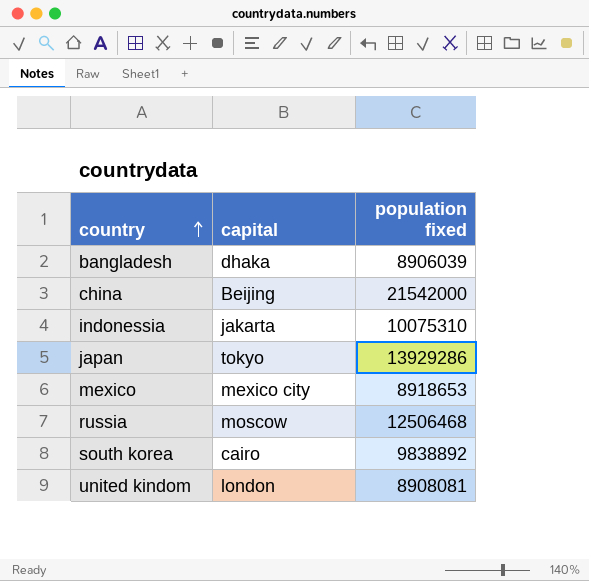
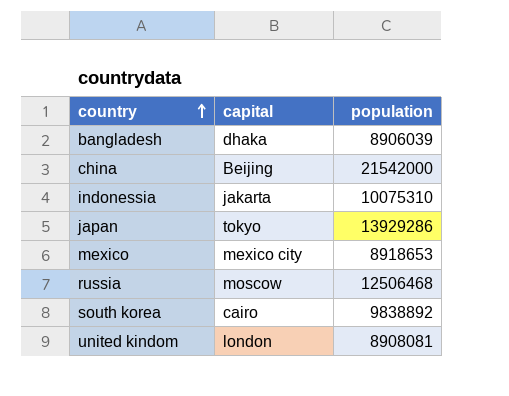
column name: population fixed -> population

